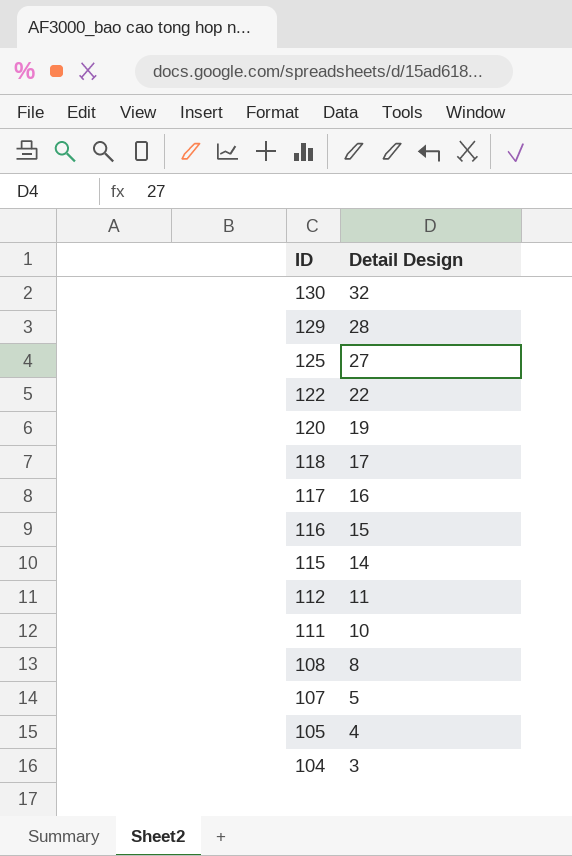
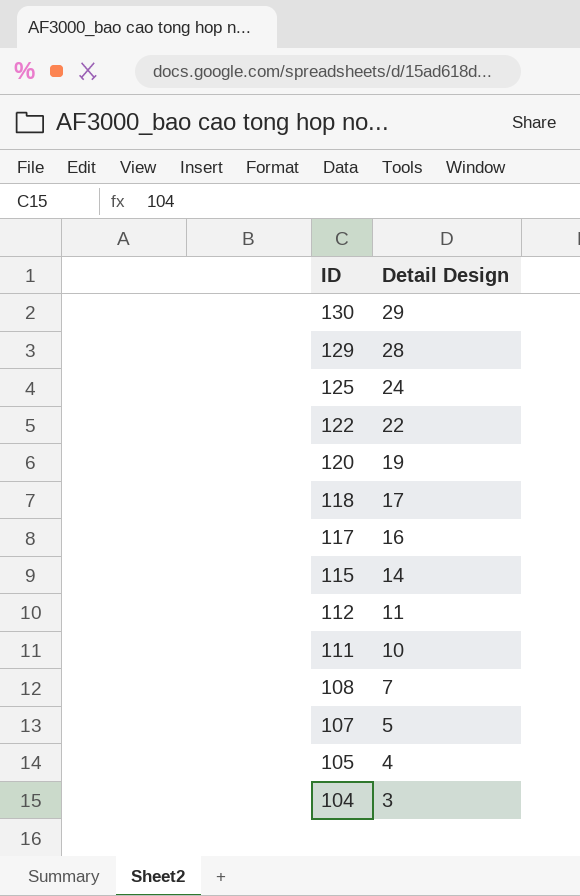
row 116: 15 -> none
130 | Detail Design: 32 -> 29
125 | Detail Design: 27 -> 24
108 | Detail Design: 8 -> 7

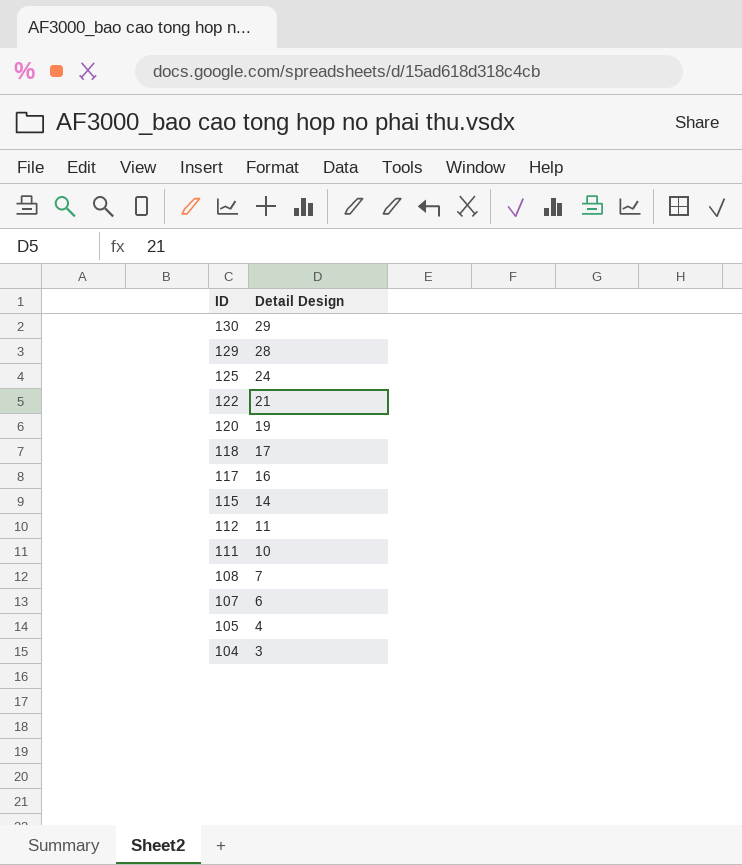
122 | Detail Design: 22 -> 21
107 | Detail Design: 5 -> 6

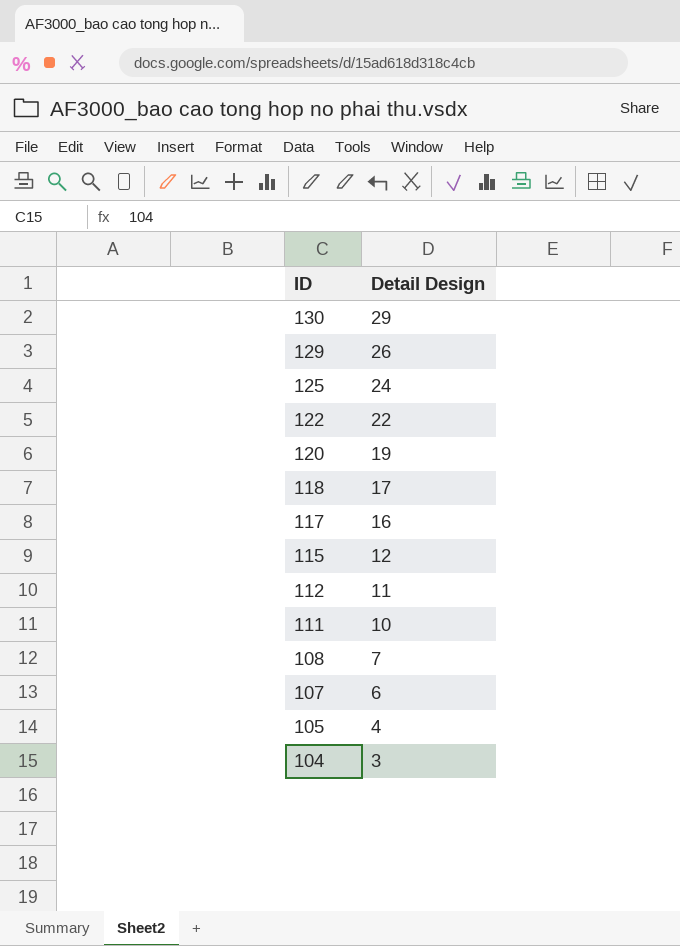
129 | Detail Design: 28 -> 26
122 | Detail Design: 21 -> 22
115 | Detail Design: 14 -> 12

